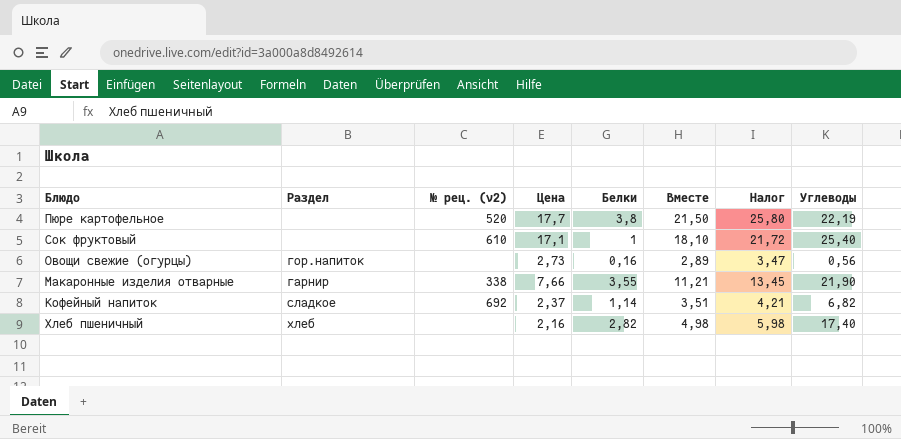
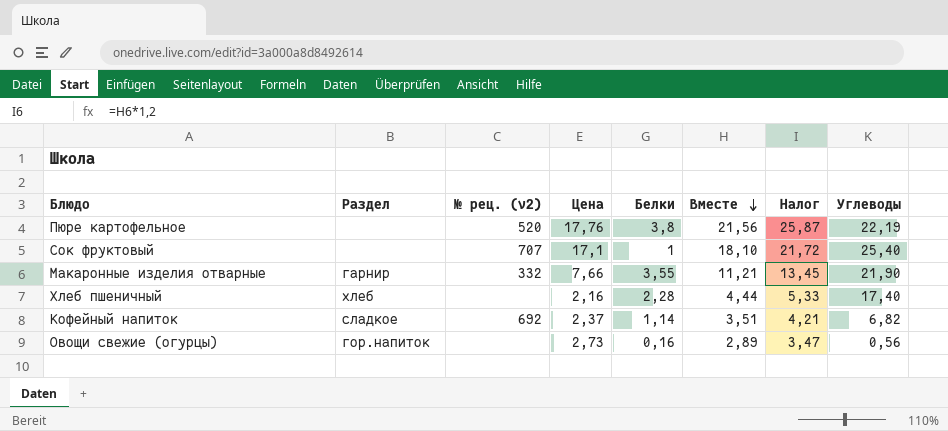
row order: none -> Вместе descending
Пюре картофельное | Цена: 17,7 -> 17,76
Пюре картофельное | Вместе: 21,50 -> 21,56
Пюре картофельное | Налог: 25,80 -> 25,87
Сок фруктовый | № рец. (v2): 610 -> 707
Макаронные изделия отварные | № рец. (v2): 338 -> 332
Хлеб пшеничный | Белки: 2,82 -> 2,28
Хлеб пшеничный | Вместе: 4,98 -> 4,44
Хлеб пшеничный | Налог: 5,98 -> 5,33

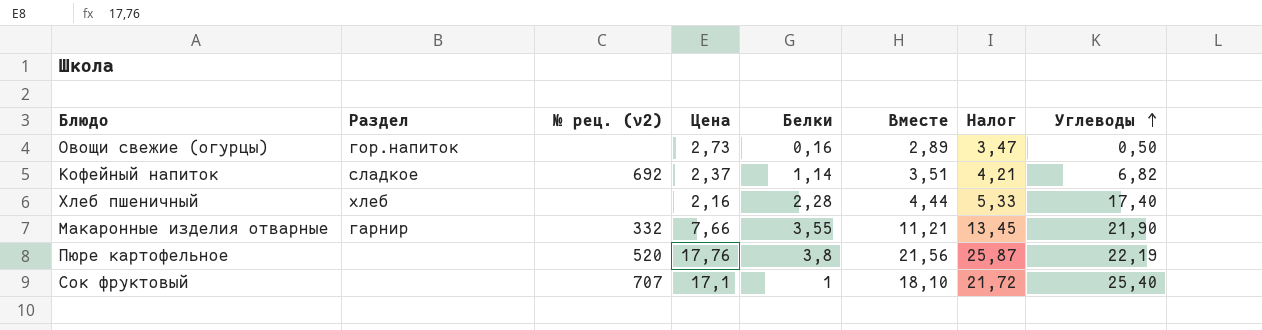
row order: Вместе descending -> Углеводы ascending
Овощи свежие (огурцы) | Углеводы: 0,56 -> 0,50

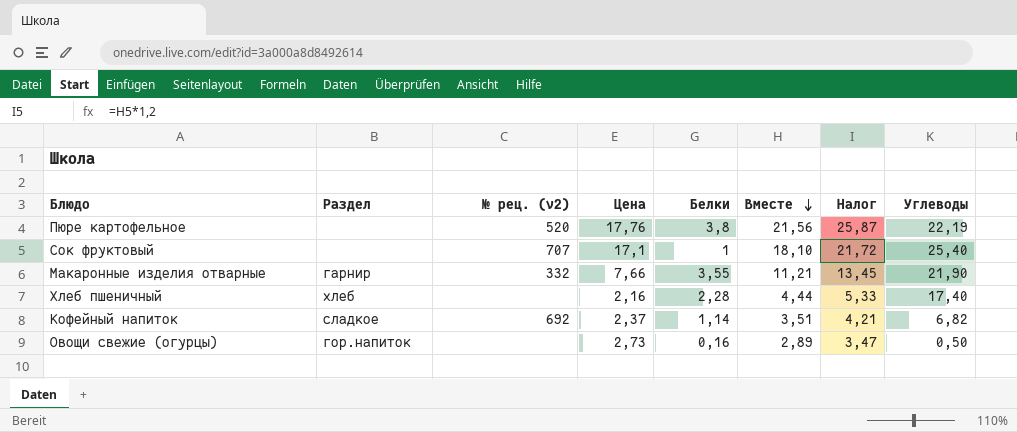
row order: Углеводы ascending -> Вместе descending

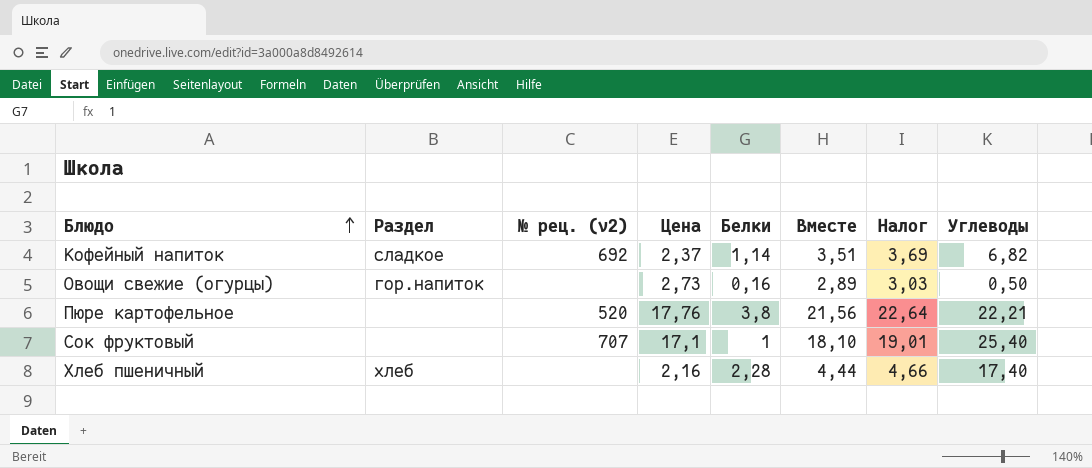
row order: Вместе descending -> Блюдо ascending
column Налог | formula: [Вместе] * 1,2 -> [Вместе] * 1,05
row Макаронные изделия отварные: гарнир | 332 | 7,66 | 3,55 | 11,21 | 13,45 | 21,90 -> none
Пюре картофельное | Углеводы: 22,19 -> 22,21

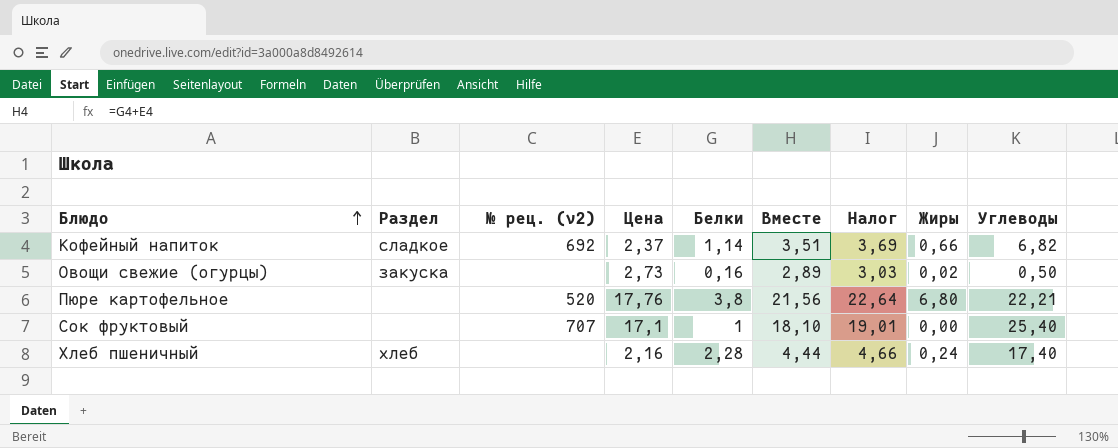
column Жиры | position: none -> 8
Овощи свежие (огурцы) | Раздел: гор.напиток -> закуска

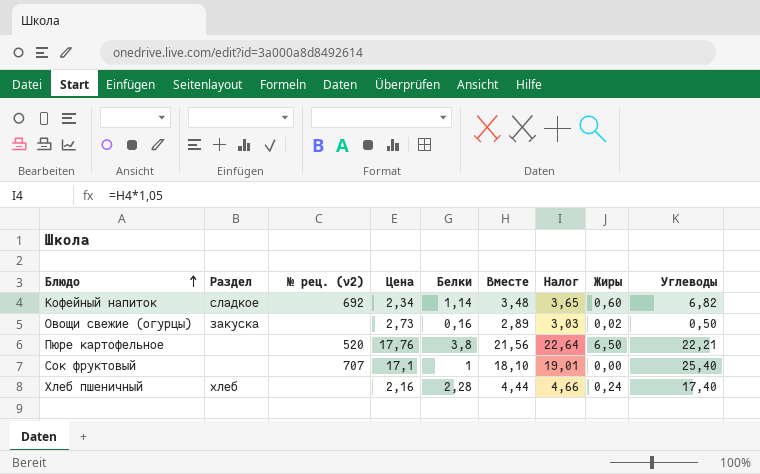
Кофейный напиток | Цена: 2,37 -> 2,34
Кофейный напиток | Вместе: 3,51 -> 3,48
Кофейный напиток | Налог: 3,69 -> 3,65
Кофейный напиток | Жиры: 0,66 -> 0,60
Пюре картофельное | Жиры: 6,80 -> 6,50

